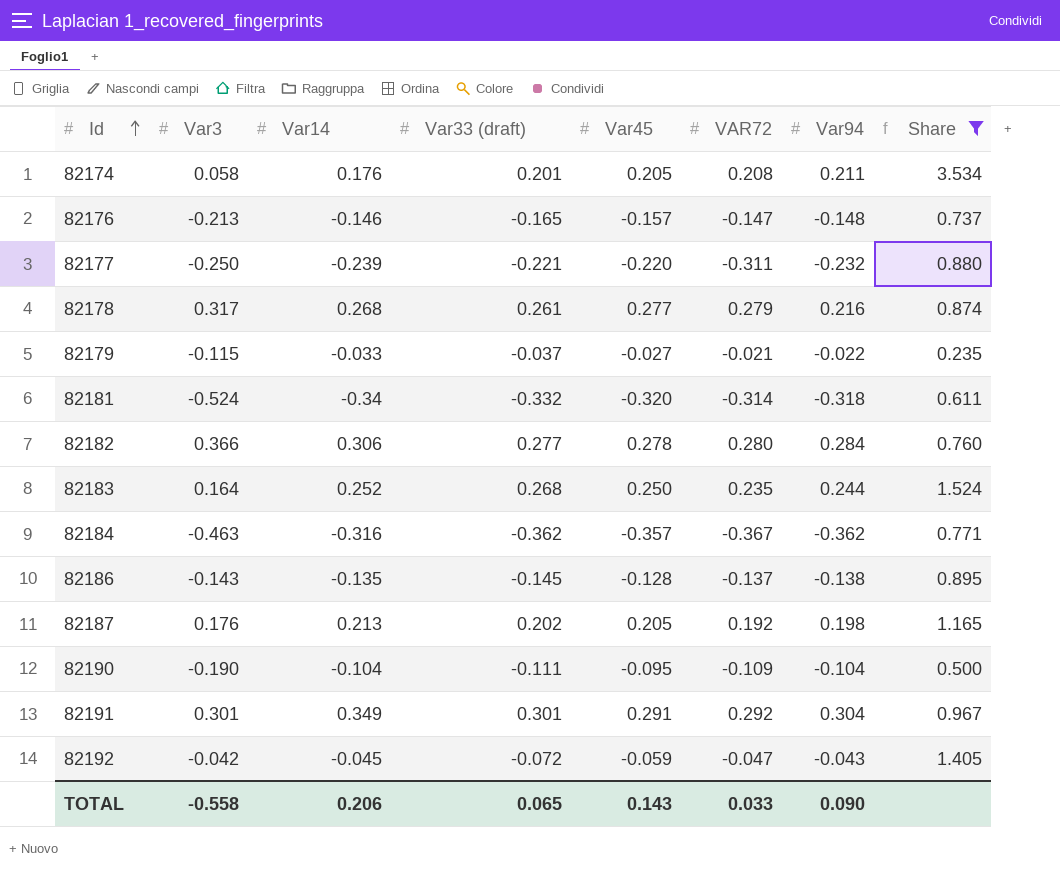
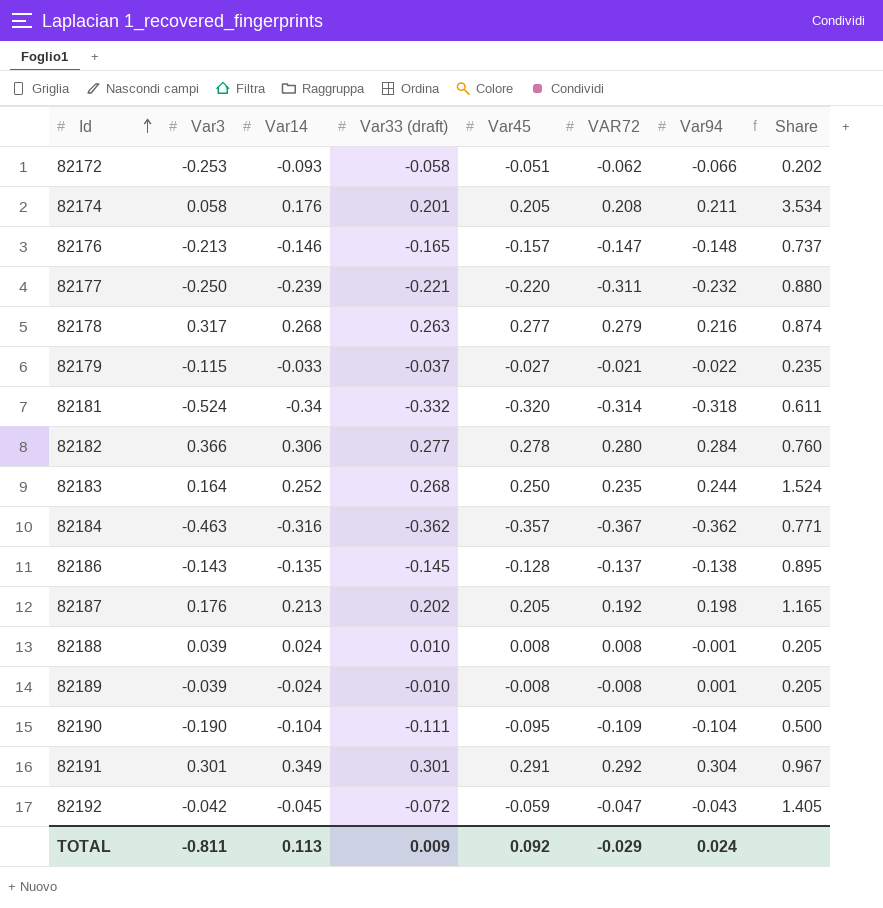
filter: Share >= 0.235 -> none
82178 | Var33 (draft): 0.261 -> 0.263
TOTAL | Var3: -0.558 -> -0.811
TOTAL | Var14: 0.206 -> 0.113
TOTAL | Var33 (draft): 0.065 -> 0.009
TOTAL | Var45: 0.143 -> 0.092
TOTAL | VAR72: 0.033 -> -0.029
TOTAL | Var94: 0.090 -> 0.024

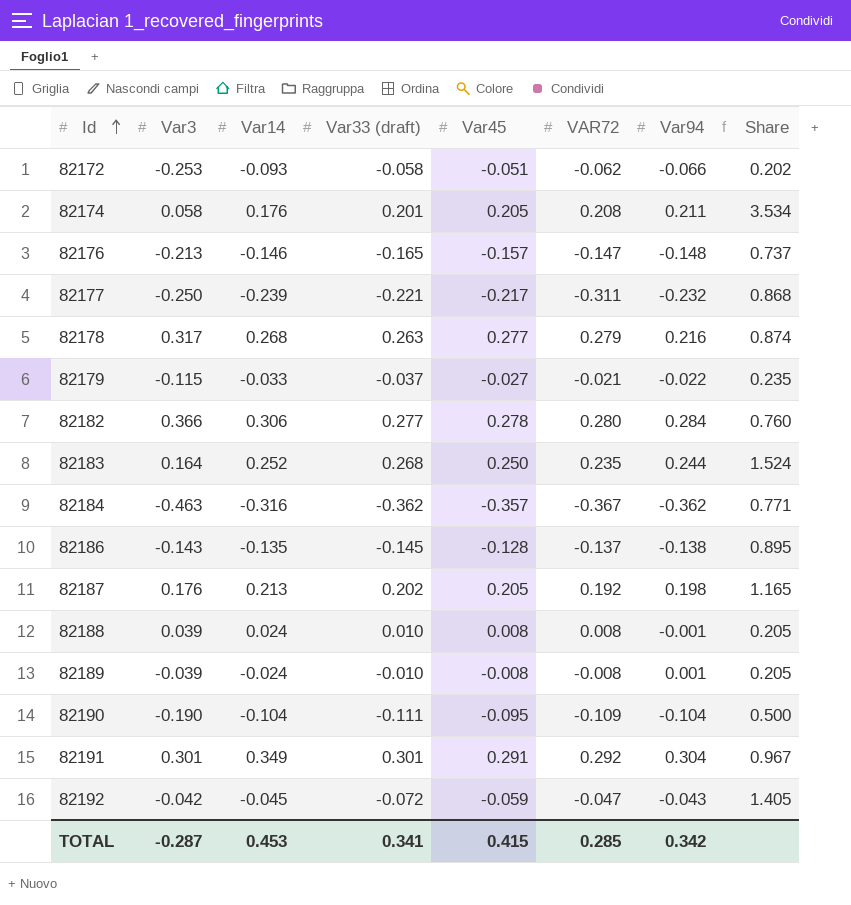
row 82181: -0.524 | -0.34 | -0.332 | -0.320 | -0.314 | -0.318 | 0.611 -> none
82177 | Var45: -0.220 -> -0.217
82177 | Share: 0.880 -> 0.868
TOTAL | Var3: -0.811 -> -0.287
TOTAL | Var14: 0.113 -> 0.453
TOTAL | Var33 (draft): 0.009 -> 0.341
TOTAL | Var45: 0.092 -> 0.415
TOTAL | VAR72: -0.029 -> 0.285
TOTAL | Var94: 0.024 -> 0.342

